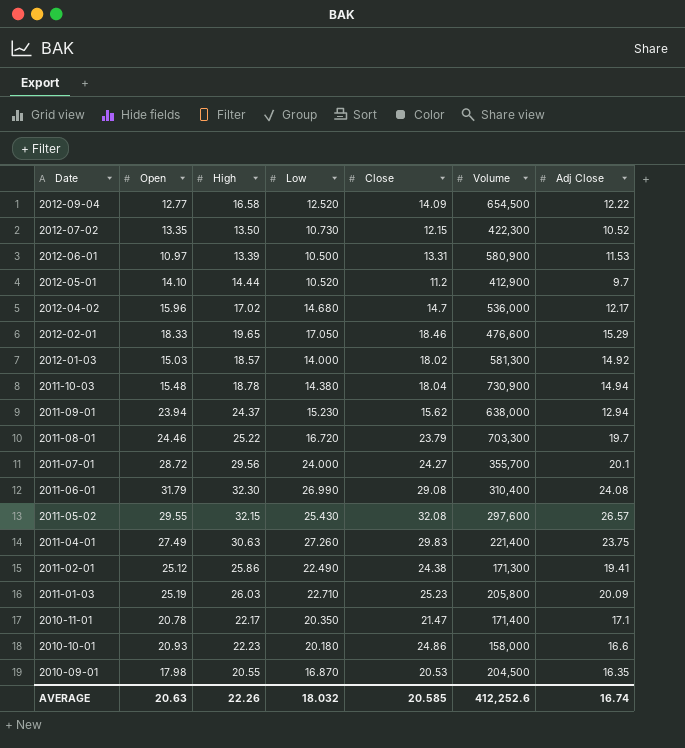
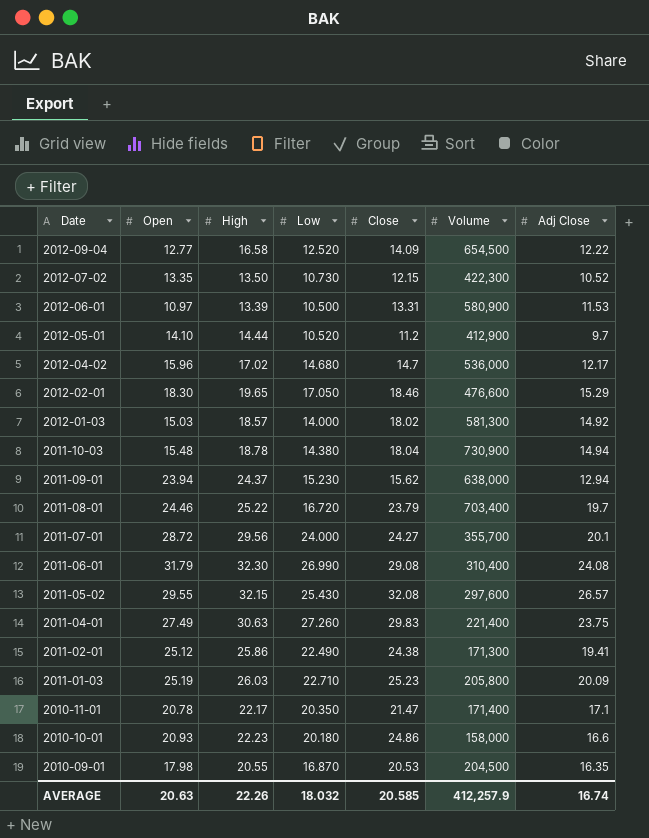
2012-02-01 | Open: 18.33 -> 18.30
2011-08-01 | Volume: 703,300 -> 703,400
AVERAGE | Volume: 412,252.6 -> 412,257.9

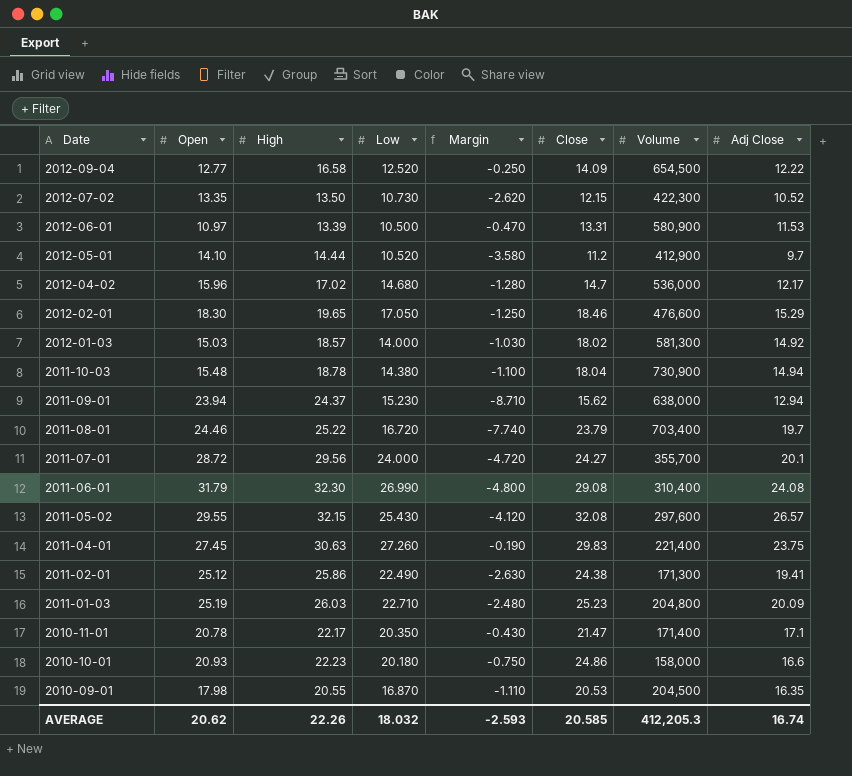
column Margin | formula: none -> [Low] - [Open]
2011-04-01 | Open: 27.49 -> 27.45
2011-01-03 | Volume: 205,800 -> 204,800
AVERAGE | Open: 20.63 -> 20.62
AVERAGE | Volume: 412,257.9 -> 412,205.3

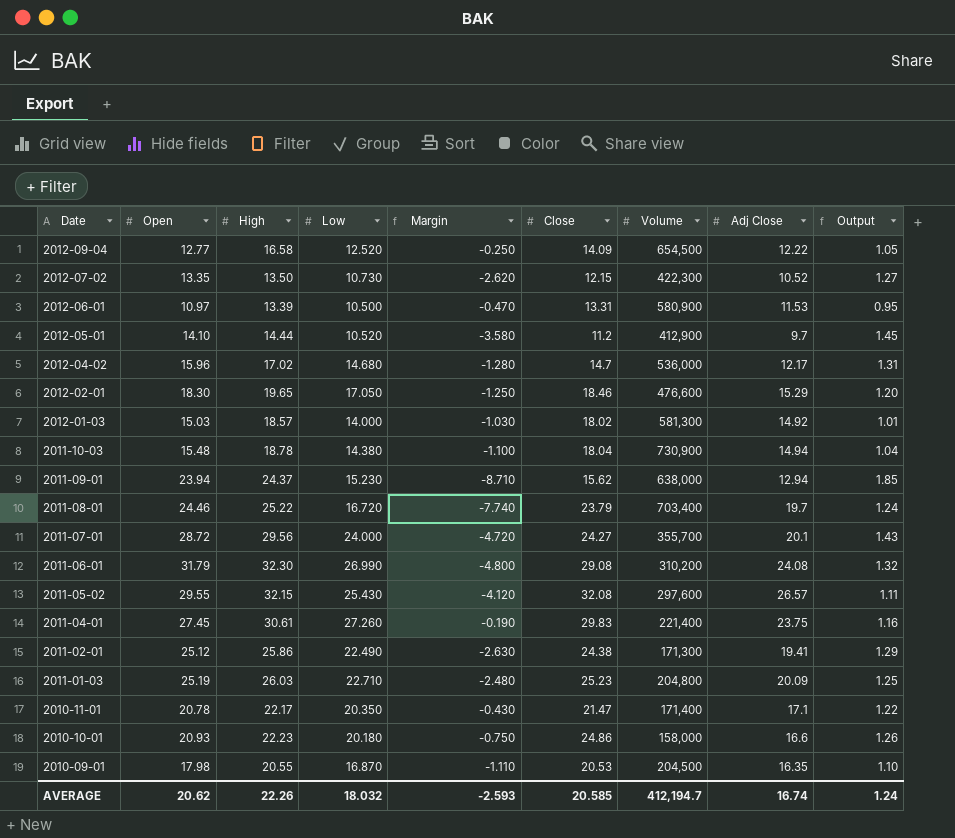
column Output | formula: none -> [Open] / [Adj Close]
2011-06-01 | Volume: 310,400 -> 310,200
2011-04-01 | High: 30.63 -> 30.61
AVERAGE | Volume: 412,205.3 -> 412,194.7

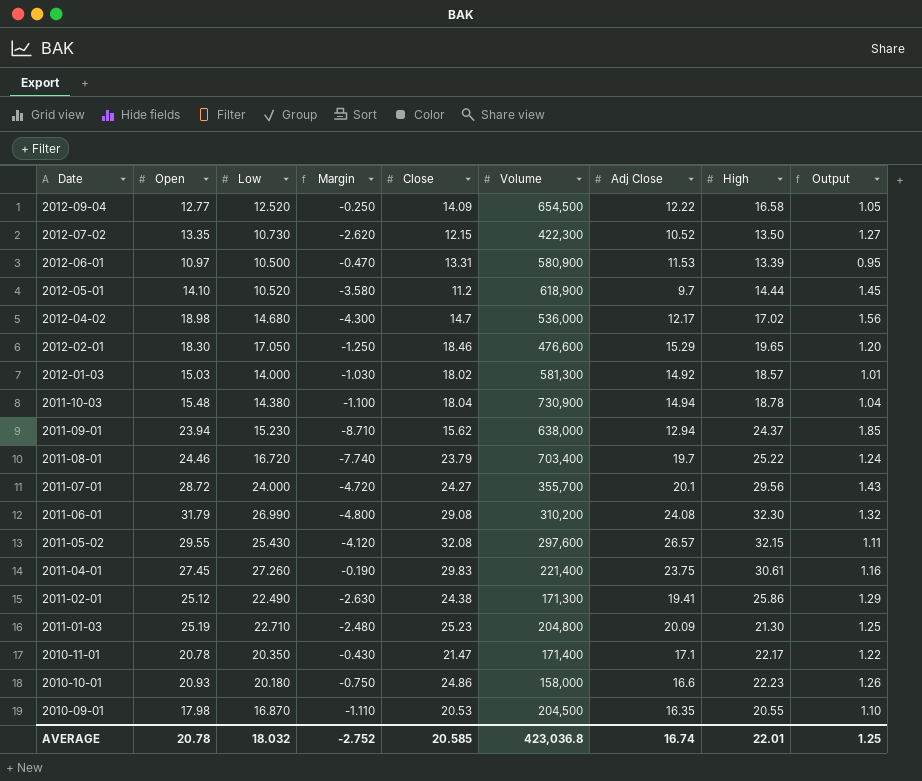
column High | position: 3 -> 8
2012-05-01 | Volume: 412,900 -> 618,900
2012-04-02 | Open: 15.96 -> 18.98
2012-04-02 | Margin: -1.280 -> -4.300
2012-04-02 | Output: 1.31 -> 1.56
2011-01-03 | High: 26.03 -> 21.30
AVERAGE | Open: 20.62 -> 20.78
AVERAGE | Margin: -2.593 -> -2.752
AVERAGE | Volume: 412,194.7 -> 423,036.8
AVERAGE | High: 22.26 -> 22.01
AVERAGE | Output: 1.24 -> 1.25

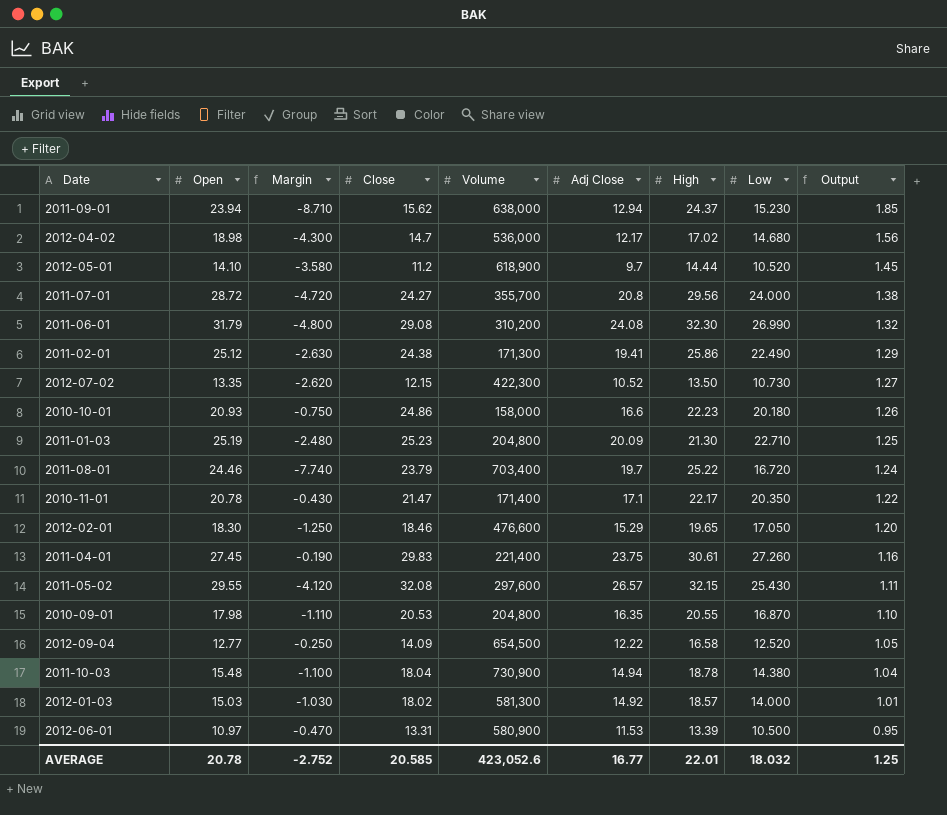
row order: Date descending -> Output descending
column Low | position: 3 -> 8
2011-07-01 | Adj Close: 20.1 -> 20.8
2011-07-01 | Output: 1.43 -> 1.38
2010-09-01 | Volume: 204,500 -> 204,800
AVERAGE | Volume: 423,036.8 -> 423,052.6
AVERAGE | Adj Close: 16.74 -> 16.77

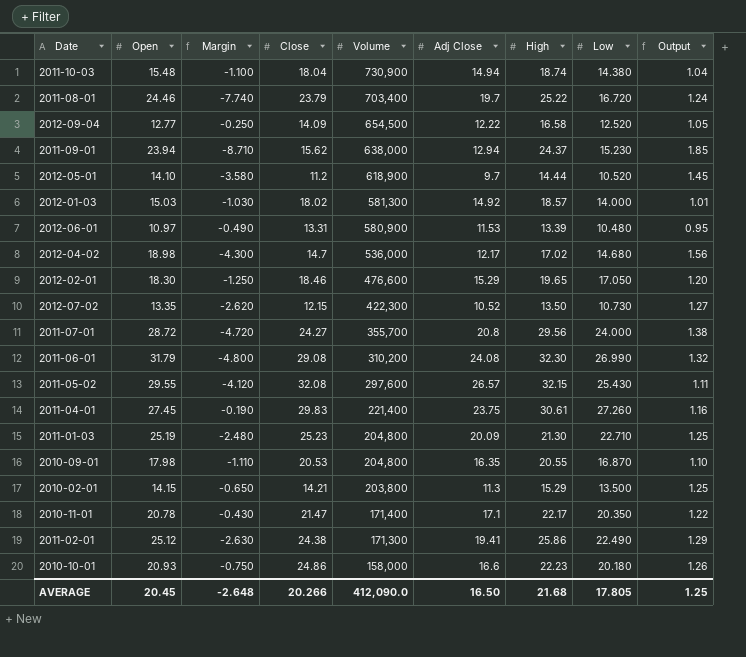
row order: Output descending -> Volume descending
2011-10-03 | High: 18.78 -> 18.74
2012-06-01 | Margin: -0.470 -> -0.490
2012-06-01 | Low: 10.500 -> 10.480
row 2010-02-01: none -> 14.15 | -0.650 | 14.21 | 203,800 | 11.3 | 15.29 | 13.500 | 1.25
AVERAGE | Open: 20.78 -> 20.45
AVERAGE | Margin: -2.752 -> -2.648
AVERAGE | Close: 20.585 -> 20.266
AVERAGE | Volume: 423,052.6 -> 412,090.0
AVERAGE | Adj Close: 16.77 -> 16.50
AVERAGE | High: 22.01 -> 21.68
AVERAGE | Low: 18.032 -> 17.805

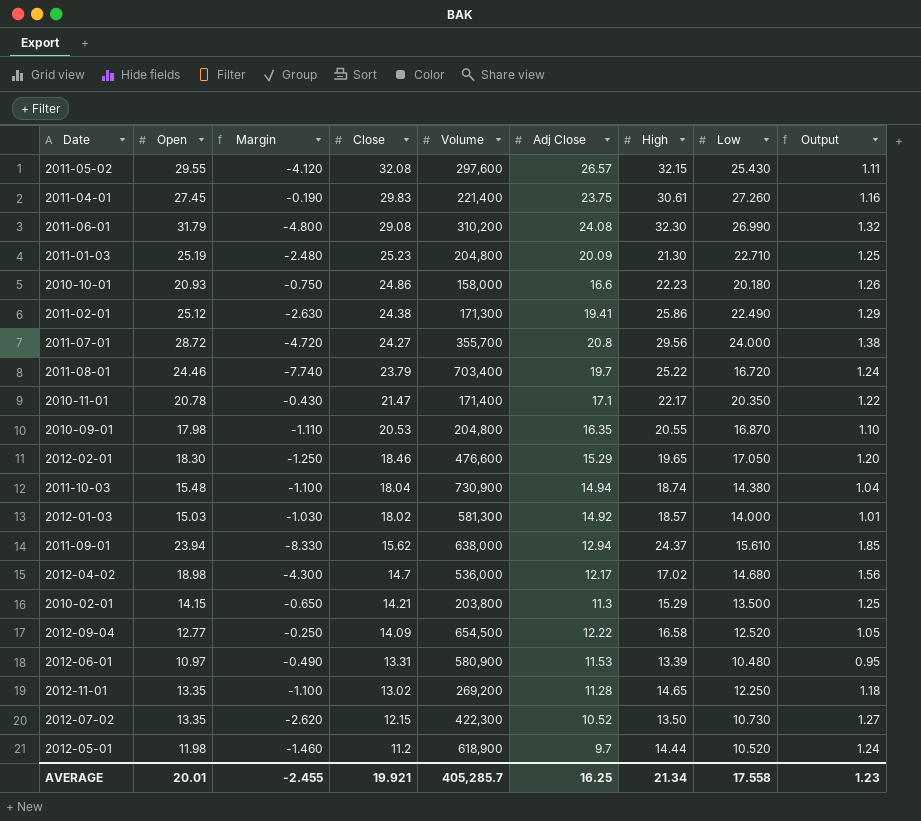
row order: Volume descending -> Close descending
2011-09-01 | Margin: -8.710 -> -8.330
2011-09-01 | Low: 15.230 -> 15.610
row 2012-11-01: none -> 13.35 | -1.100 | 13.02 | 269,200 | 11.28 | 14.65 | 12.250 | 1.18
2012-05-01 | Open: 14.10 -> 11.98
2012-05-01 | Margin: -3.580 -> -1.460
2012-05-01 | Output: 1.45 -> 1.24
AVERAGE | Open: 20.45 -> 20.01
AVERAGE | Margin: -2.648 -> -2.455
AVERAGE | Close: 20.266 -> 19.921
AVERAGE | Volume: 412,090.0 -> 405,285.7
AVERAGE | Adj Close: 16.50 -> 16.25
AVERAGE | High: 21.68 -> 21.34
AVERAGE | Low: 17.805 -> 17.558
AVERAGE | Output: 1.25 -> 1.23

